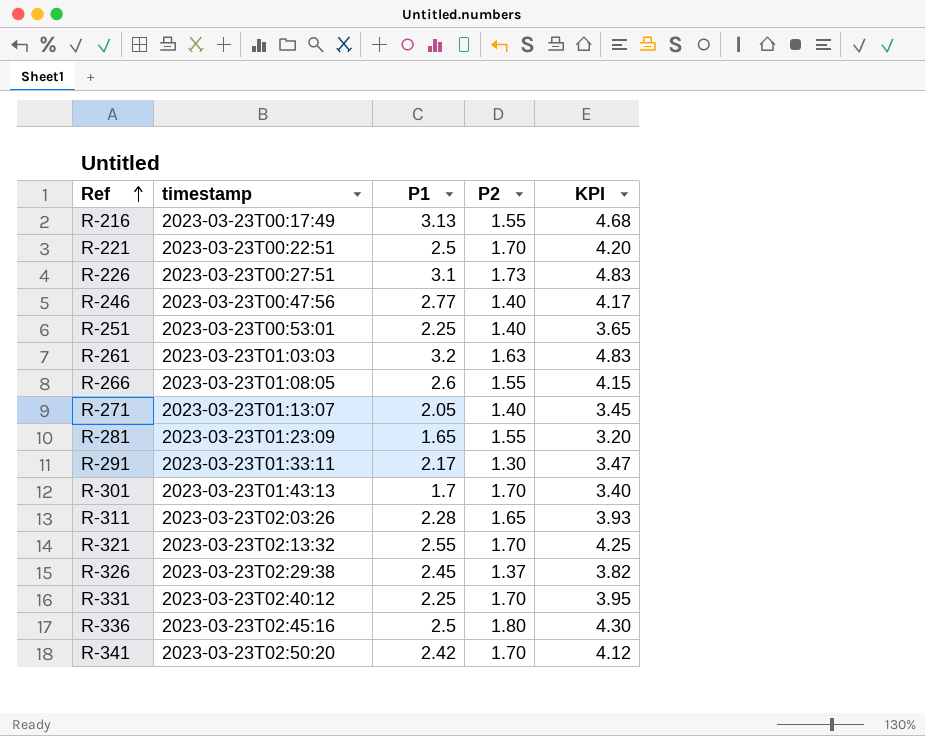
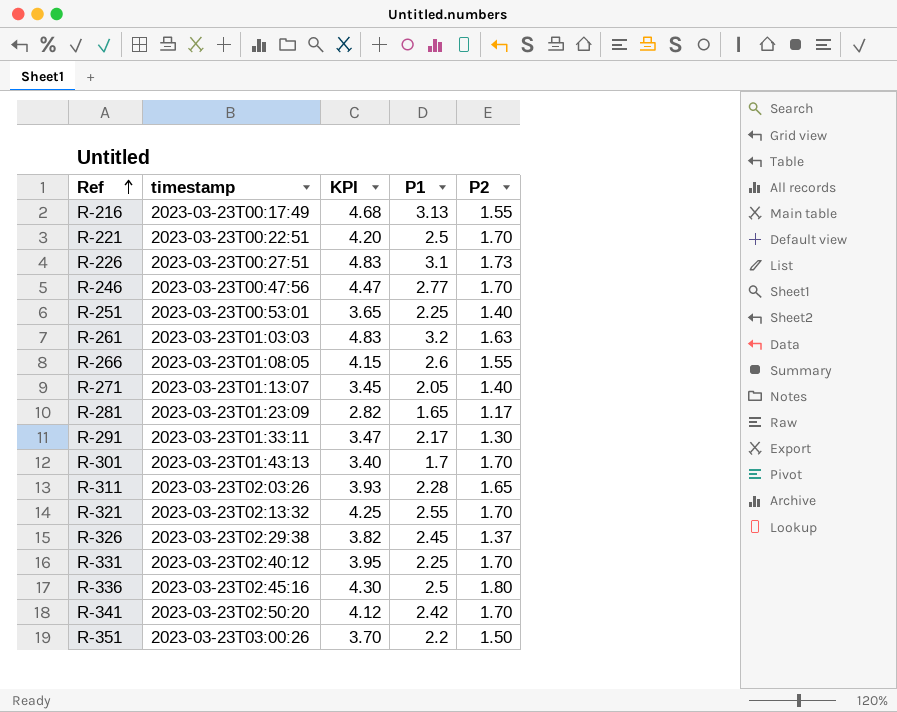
column KPI | position: 5 -> 3
R-246 | KPI: 4.17 -> 4.47
R-246 | P2: 1.40 -> 1.70
R-281 | KPI: 3.20 -> 2.82
R-281 | P2: 1.55 -> 1.17
row R-351: none -> 2023-03-23T03:00:26 | 3.70 | 2.2 | 1.50

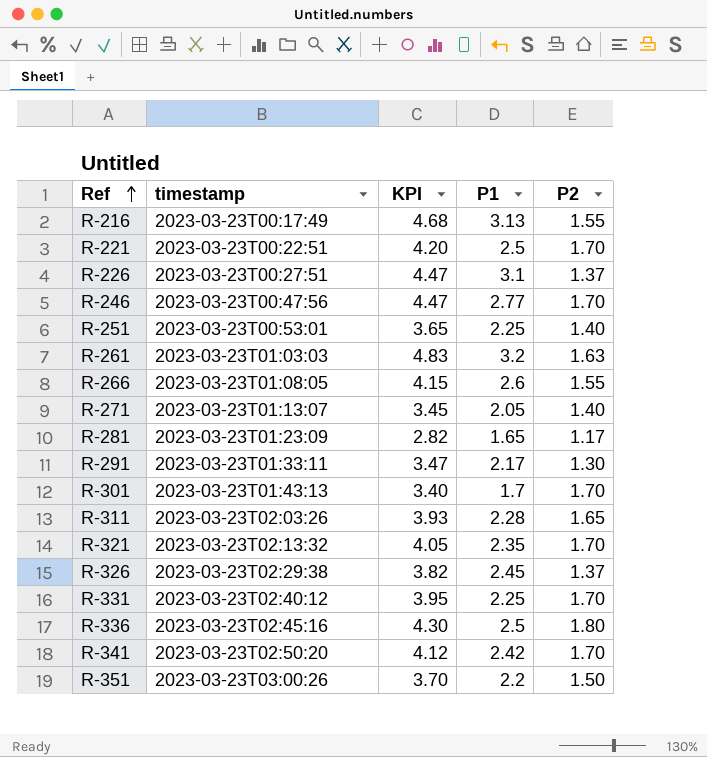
R-226 | KPI: 4.83 -> 4.47
R-226 | P2: 1.73 -> 1.37
R-321 | KPI: 4.25 -> 4.05
R-321 | P1: 2.55 -> 2.35

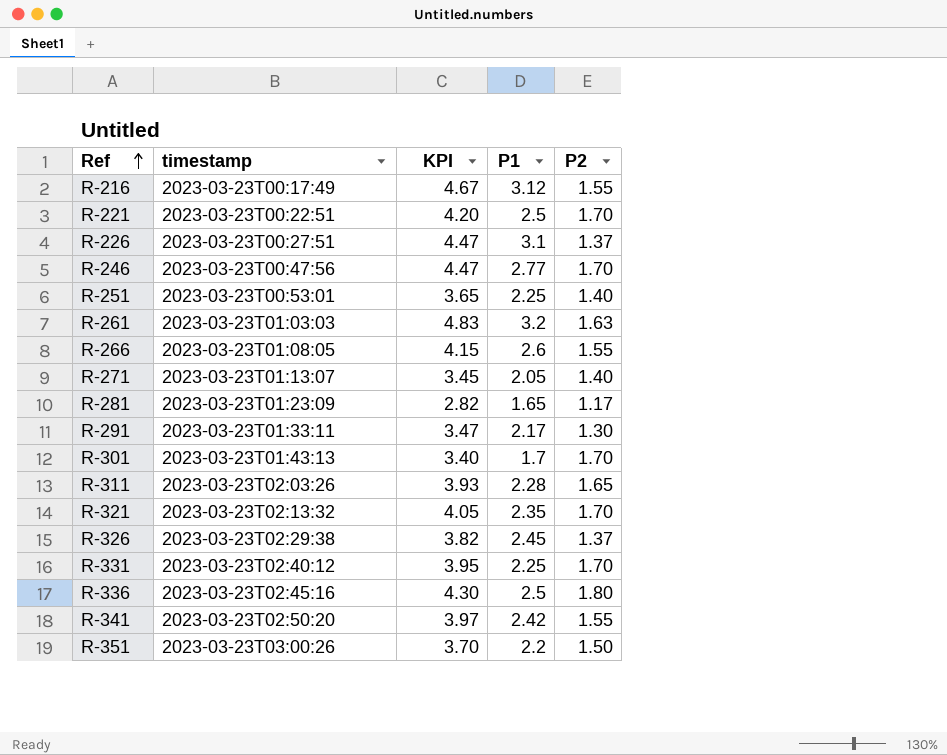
R-216 | KPI: 4.68 -> 4.67
R-216 | P1: 3.13 -> 3.12
R-341 | KPI: 4.12 -> 3.97
R-341 | P2: 1.70 -> 1.55

